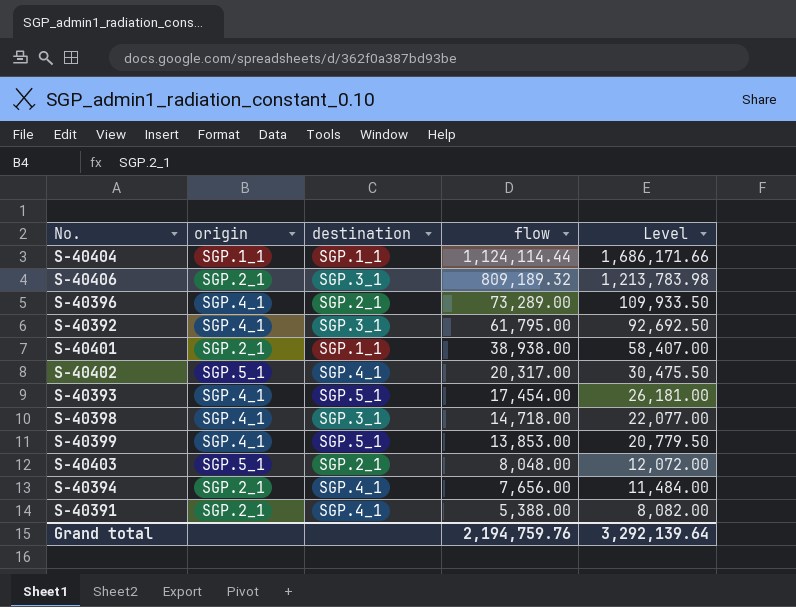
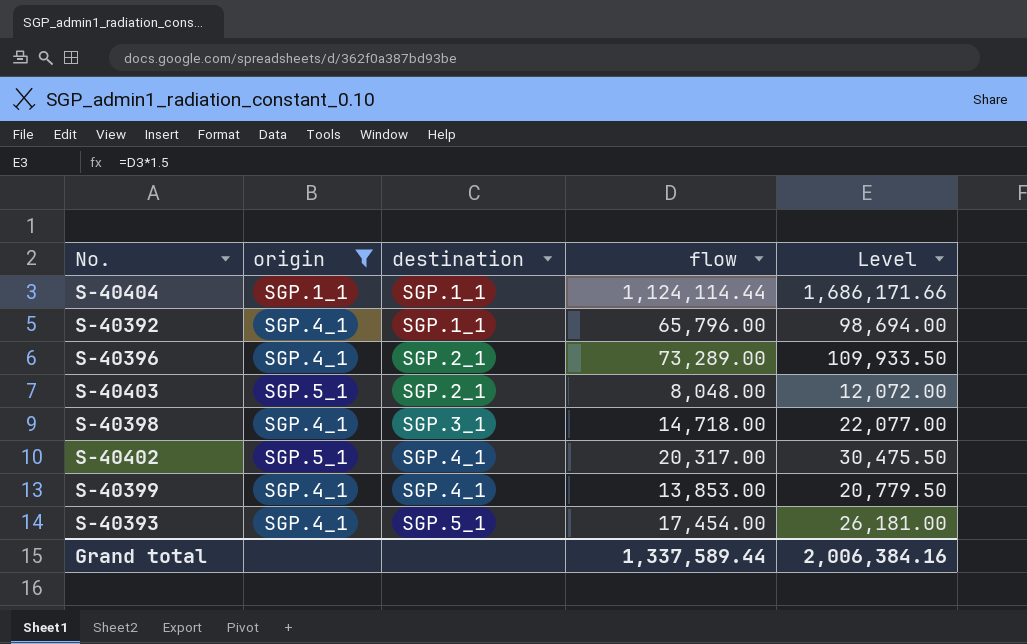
filter: none -> origin != SGP.2_1
row order: flow descending -> destination ascending
S-40392 | destination: SGP.3_1 -> SGP.1_1
S-40392 | flow: 61,795.00 -> 65,796.00
S-40392 | Level: 92,692.50 -> 98,694.00
S-40399 | destination: SGP.5_1 -> SGP.4_1
Grand total | flow: 2,194,759.76 -> 1,337,589.44
Grand total | Level: 3,292,139.64 -> 2,006,384.16

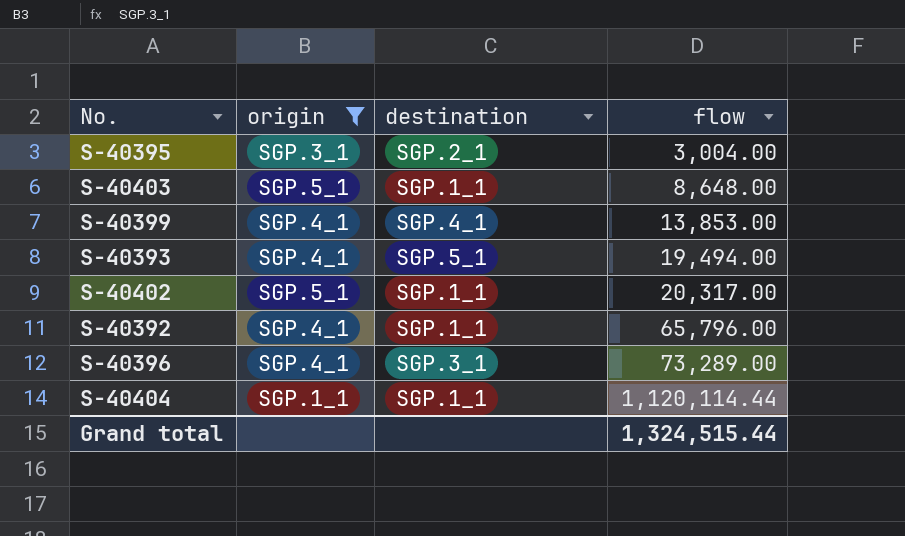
row order: destination ascending -> flow ascending
column Level | formula: [flow] * 1.5 -> none
row S-40398: SGP.4_1 | SGP.3_1 | 14,718.00 | 22,077.00 -> none
row S-40395: none -> SGP.3_1 | SGP.2_1 | 3,004.00
S-40403 | destination: SGP.2_1 -> SGP.1_1
S-40403 | flow: 8,048.00 -> 8,648.00
S-40393 | flow: 17,454.00 -> 19,494.00
S-40402 | destination: SGP.4_1 -> SGP.1_1
S-40396 | destination: SGP.2_1 -> SGP.3_1
S-40404 | flow: 1,124,114.44 -> 1,120,114.44
Grand total | flow: 1,337,589.44 -> 1,324,515.44

